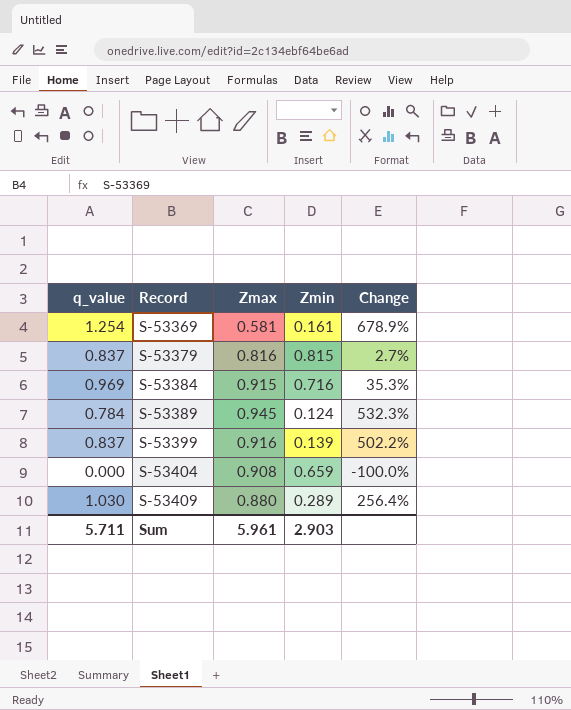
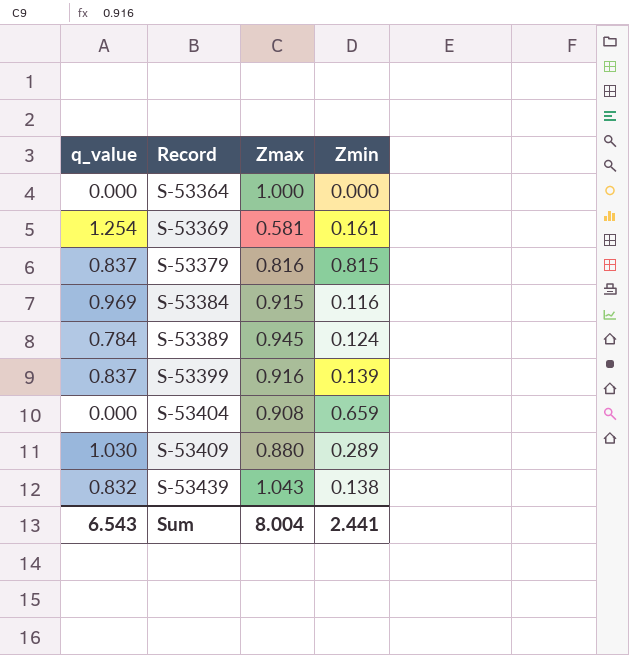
column Change | formula: ([q_value] - [Zmin]) / [Zmin] -> none
row S-53364: none -> 0.000 | 1.000 | 0.000
S-53384 | Zmin: 0.716 -> 0.116
row S-53439: none -> 0.832 | 1.043 | 0.138
Sum | q_value: 5.711 -> 6.543
Sum | Zmax: 5.961 -> 8.004
Sum | Zmin: 2.903 -> 2.441

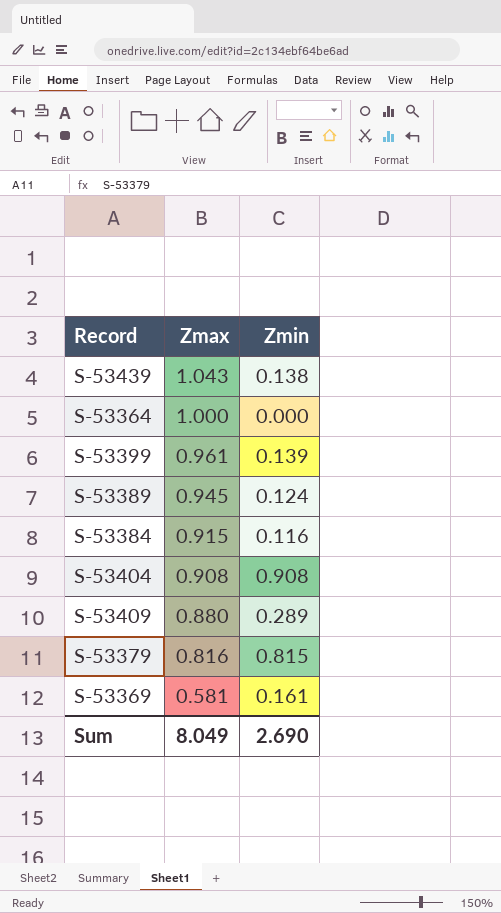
row order: Record ascending -> Zmax descending
column q_value | position: 1 -> none
S-53399 | Zmax: 0.916 -> 0.961
S-53404 | Zmin: 0.659 -> 0.908
Sum | Zmax: 8.004 -> 8.049
Sum | Zmin: 2.441 -> 2.690

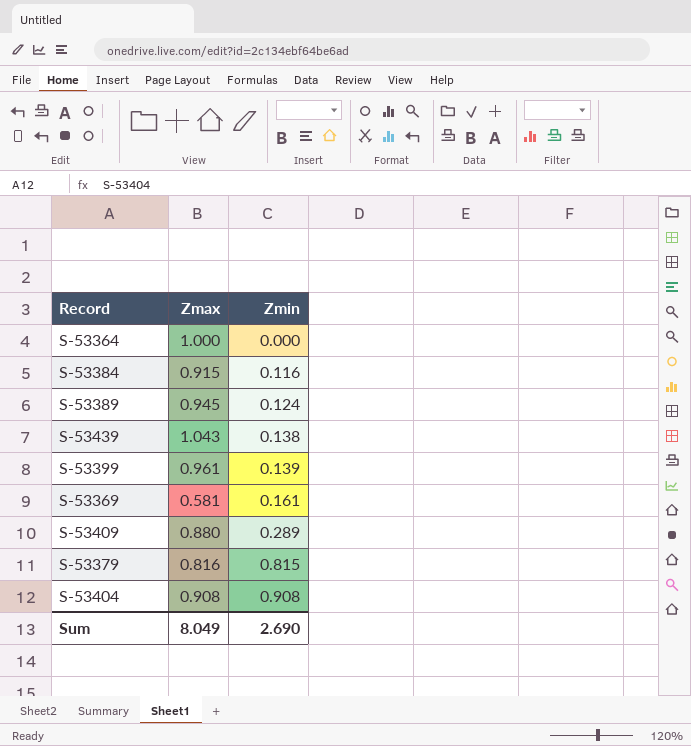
row order: Zmax descending -> Zmin ascending

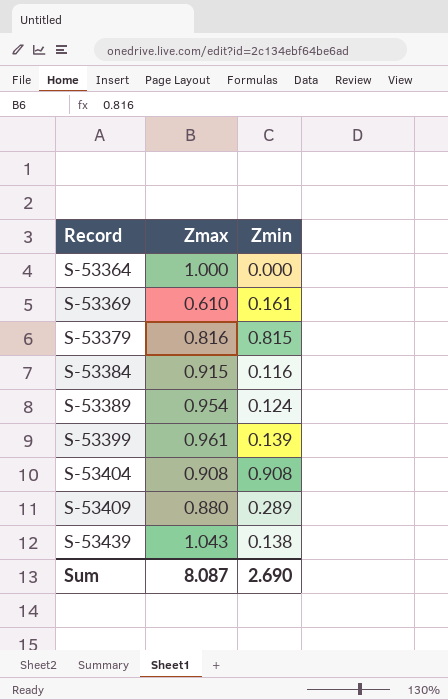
row order: Zmin ascending -> Record ascending
S-53369 | Zmax: 0.581 -> 0.610
S-53389 | Zmax: 0.945 -> 0.954
Sum | Zmax: 8.049 -> 8.087

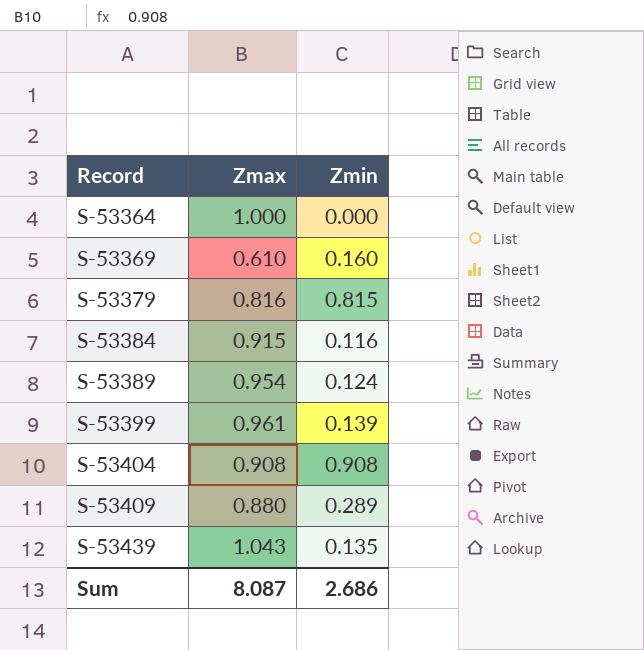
S-53369 | Zmin: 0.161 -> 0.160
S-53439 | Zmin: 0.138 -> 0.135
Sum | Zmin: 2.690 -> 2.686

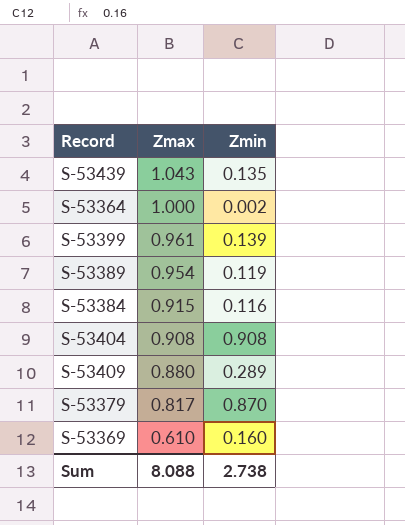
row order: Record ascending -> Zmax descending
S-53364 | Zmin: 0.000 -> 0.002
S-53389 | Zmin: 0.124 -> 0.119
S-53379 | Zmax: 0.816 -> 0.817
S-53379 | Zmin: 0.815 -> 0.870
Sum | Zmax: 8.087 -> 8.088
Sum | Zmin: 2.686 -> 2.738

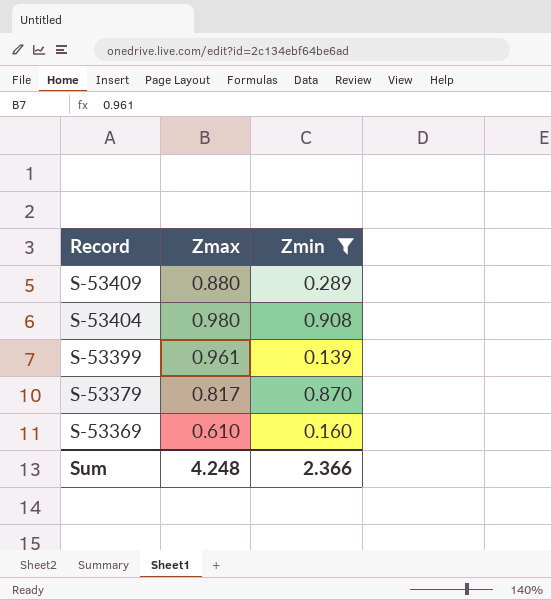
filter: none -> Zmin >= 0.139
row order: Zmax descending -> Record descending
S-53404 | Zmax: 0.908 -> 0.980
Sum | Zmax: 8.088 -> 4.248
Sum | Zmin: 2.738 -> 2.366

